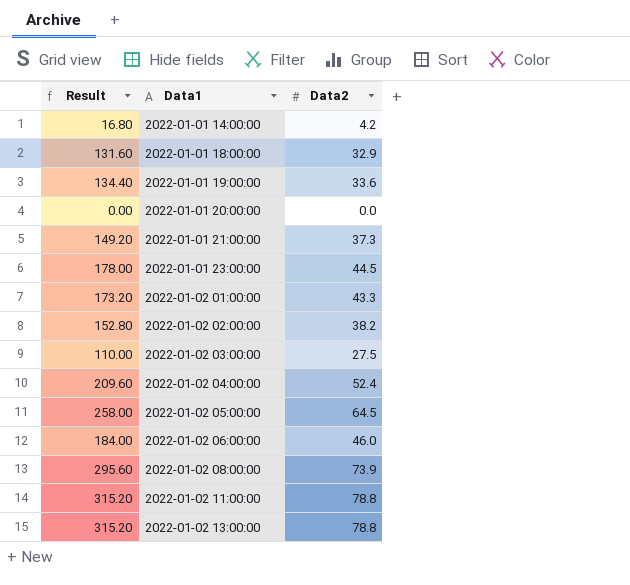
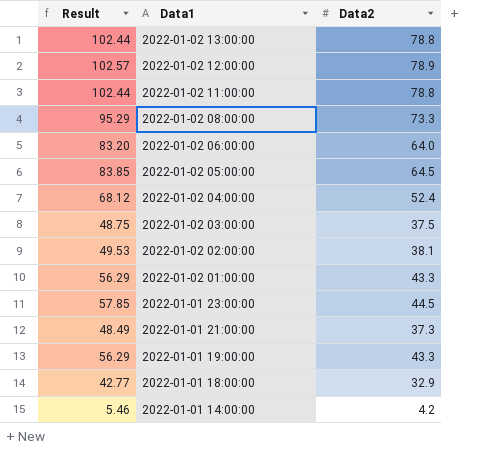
row order: Data1 ascending -> Data1 descending
column Result | formula: [Data2] * 4 -> [Data2] * 1.3
row 2022-01-01 20:00:00: 0.00 | 0.0 -> none
row 2022-01-02 12:00:00: none -> 102.57 | 78.9
2022-01-02 08:00:00 | Data2: 73.9 -> 73.3
2022-01-02 06:00:00 | Data2: 46.0 -> 64.0
2022-01-02 03:00:00 | Data2: 27.5 -> 37.5
2022-01-02 02:00:00 | Data2: 38.2 -> 38.1
2022-01-01 19:00:00 | Data2: 33.6 -> 43.3

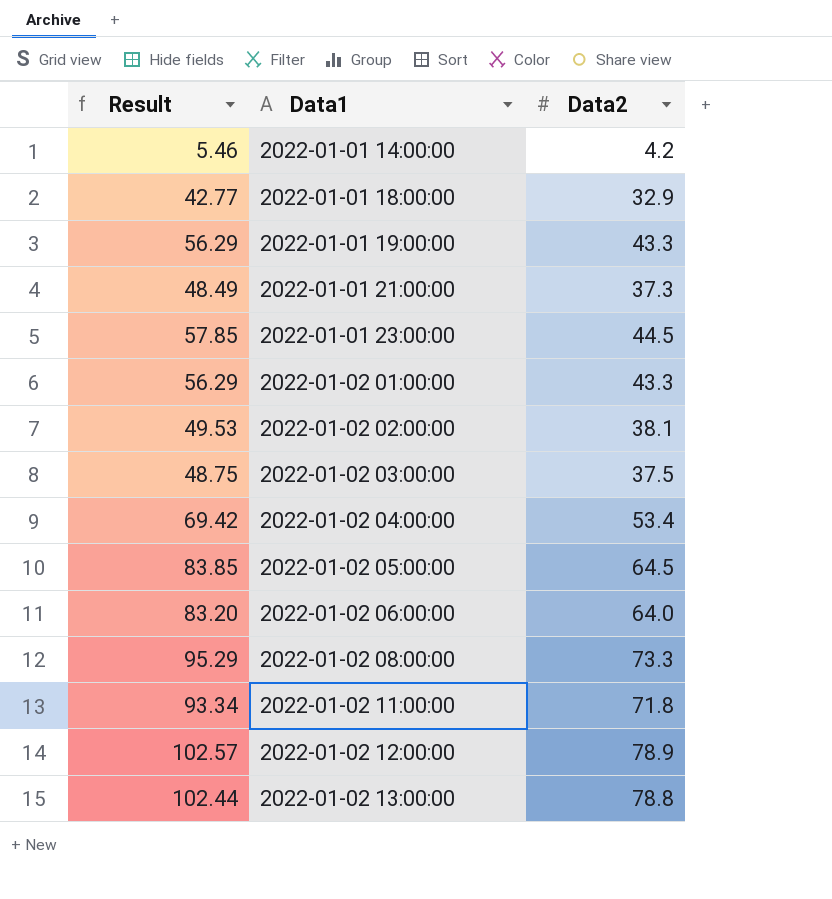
row order: Data1 descending -> Data1 ascending
2022-01-02 04:00:00 | Result: 68.12 -> 69.42
2022-01-02 04:00:00 | Data2: 52.4 -> 53.4
2022-01-02 11:00:00 | Result: 102.44 -> 93.34
2022-01-02 11:00:00 | Data2: 78.8 -> 71.8

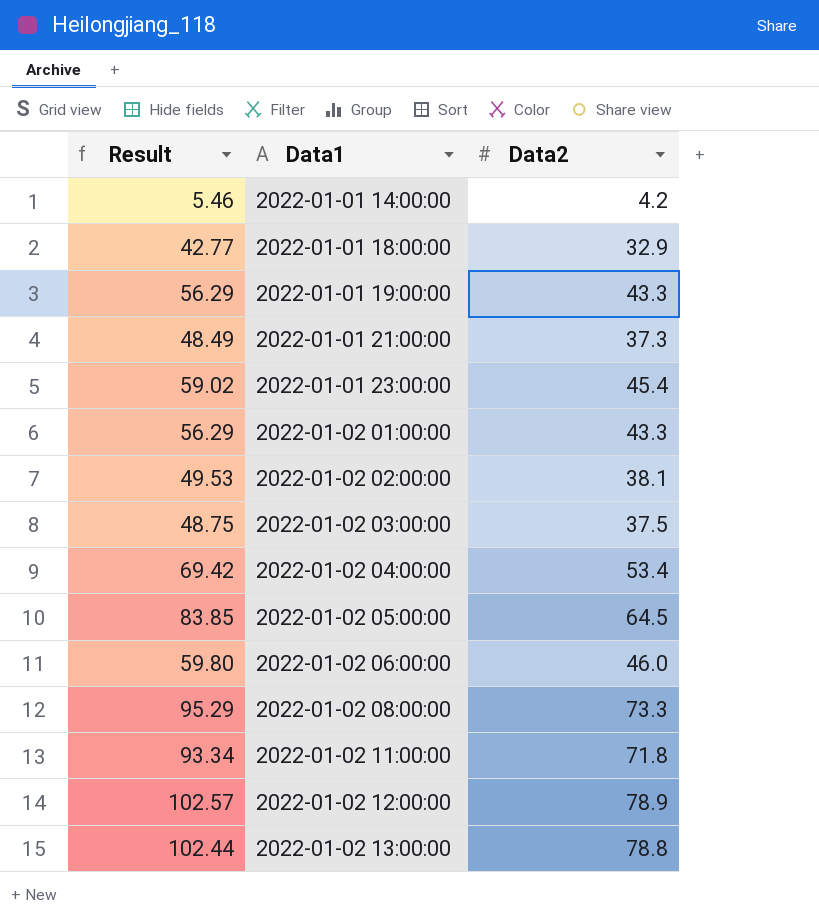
2022-01-01 23:00:00 | Result: 57.85 -> 59.02
2022-01-01 23:00:00 | Data2: 44.5 -> 45.4
2022-01-02 06:00:00 | Result: 83.20 -> 59.80
2022-01-02 06:00:00 | Data2: 64.0 -> 46.0

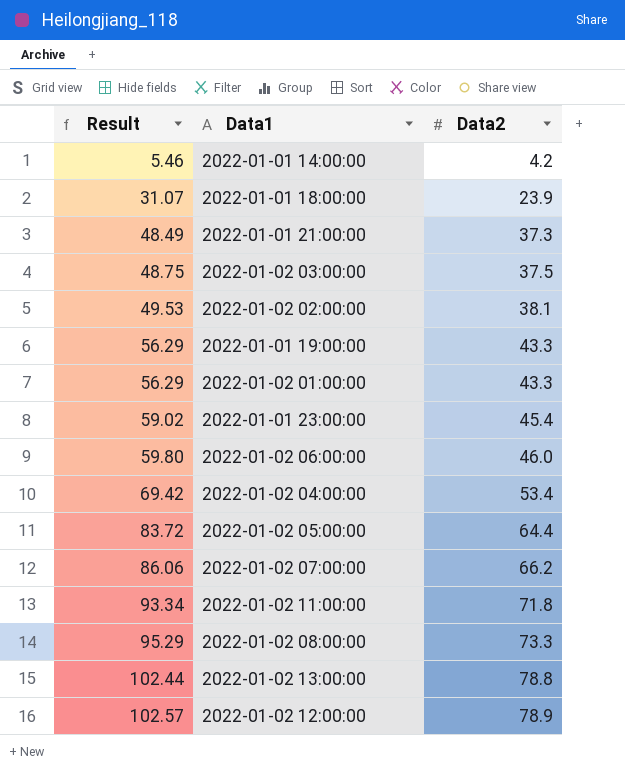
row order: Data1 ascending -> Result ascending
2022-01-01 18:00:00 | Result: 42.77 -> 31.07
2022-01-01 18:00:00 | Data2: 32.9 -> 23.9
2022-01-02 05:00:00 | Result: 83.85 -> 83.72
2022-01-02 05:00:00 | Data2: 64.5 -> 64.4
row 2022-01-02 07:00:00: none -> 86.06 | 66.2

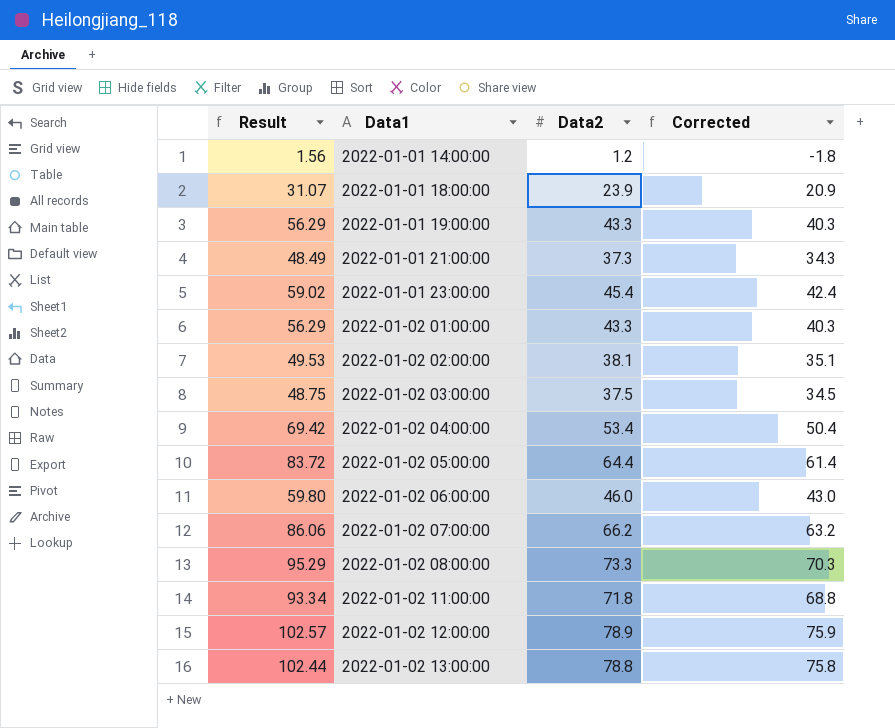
row order: Result ascending -> Data1 ascending
column Corrected | formula: none -> [Data2] - 3
2022-01-01 14:00:00 | Result: 5.46 -> 1.56
2022-01-01 14:00:00 | Data2: 4.2 -> 1.2

